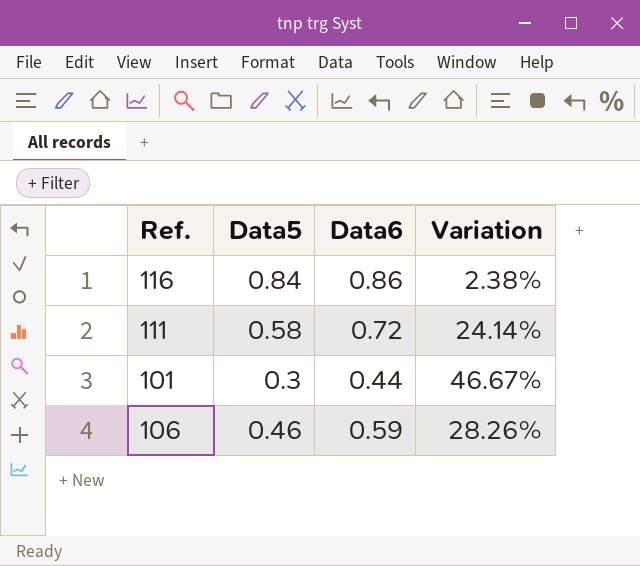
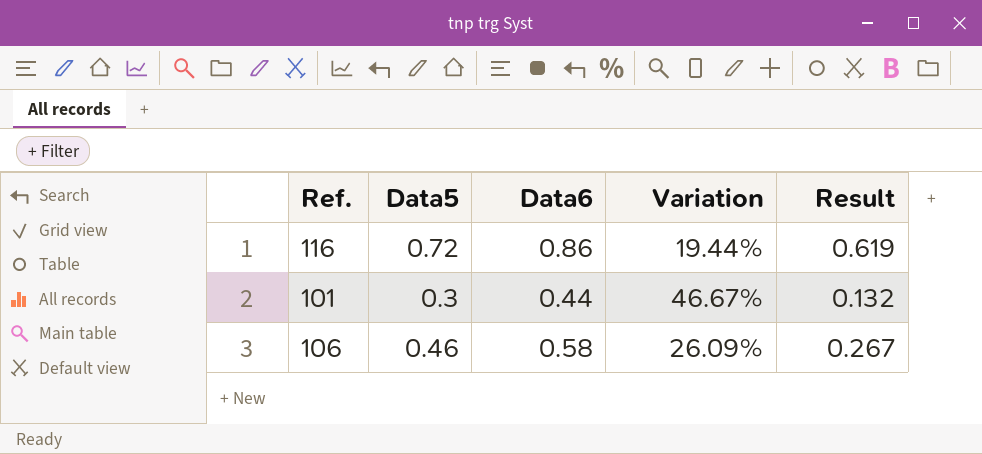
column Result | formula: none -> [Data5] * [Data6]
row 111: 0.58 | 0.72 | 24.14% -> none
116 | Data5: 0.84 -> 0.72
116 | Variation: 2.38% -> 19.44%
106 | Data6: 0.59 -> 0.58
106 | Variation: 28.26% -> 26.09%

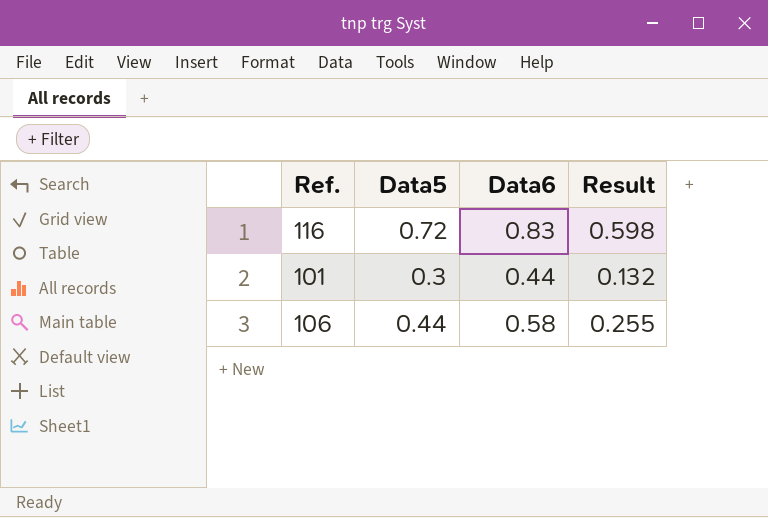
column Variation | formula: ([Data6] - [Data5]) / [Data5] -> none
116 | Data6: 0.86 -> 0.83
116 | Result: 0.619 -> 0.598
106 | Data5: 0.46 -> 0.44
106 | Result: 0.267 -> 0.255

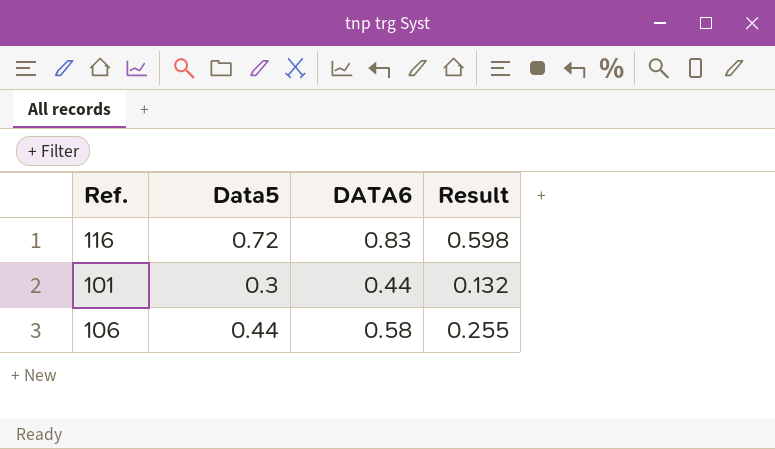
column name: Data6 -> DATA6

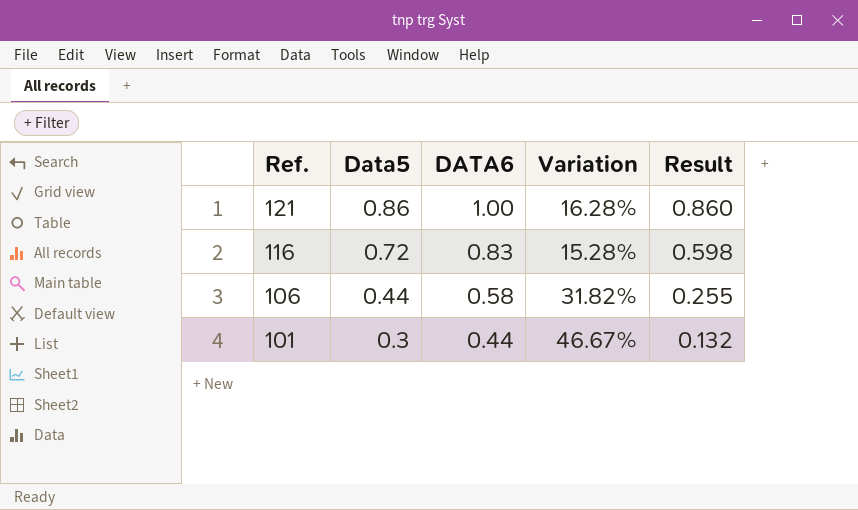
row order: none -> Ref. descending
column Variation | formula: none -> ([DATA6] - [Data5]) / [Data5]
row 121: none -> 0.86 | 1.00 | 16.28% | 0.860

